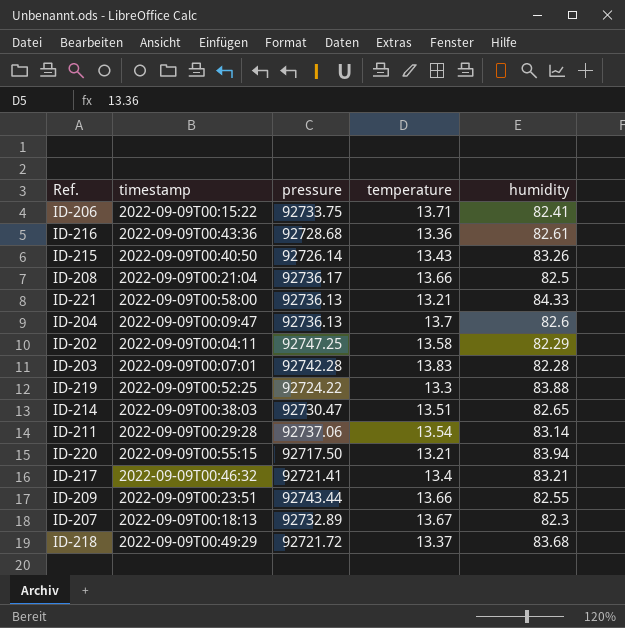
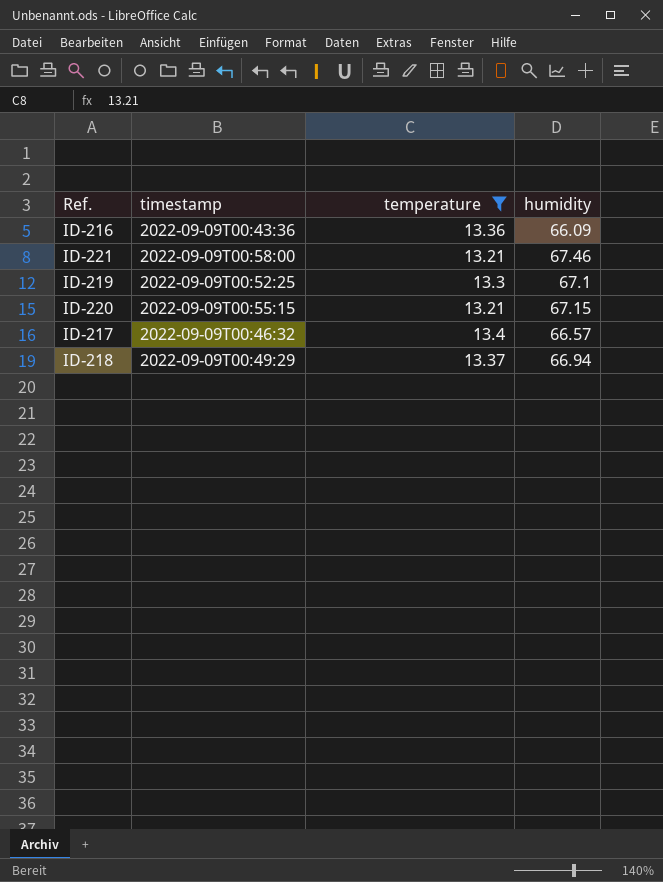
filter: none -> temperature <= 13.4
column pressure | position: 3 -> none
ID-216 | humidity: 82.61 -> 66.09
ID-221 | humidity: 84.33 -> 67.46
ID-219 | humidity: 83.88 -> 67.1
ID-220 | humidity: 83.94 -> 67.15
ID-217 | humidity: 83.21 -> 66.57
ID-218 | humidity: 83.68 -> 66.94

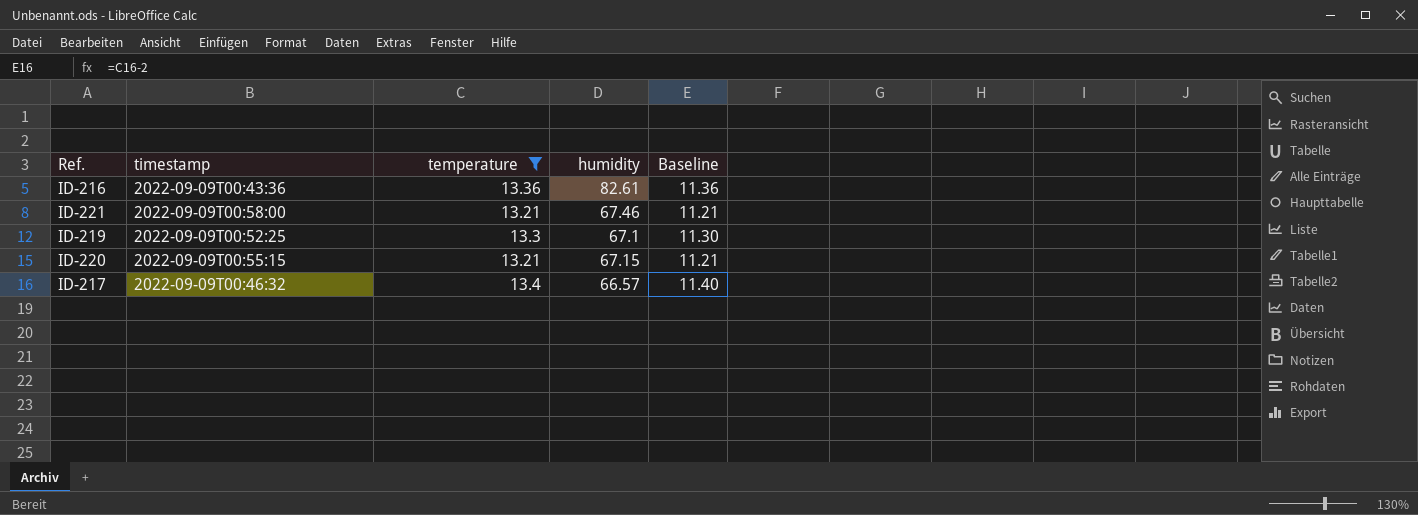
column Baseline | formula: none -> [temperature] - 2
row ID-218: 2022-09-09T00:49:29 | 13.37 | 66.94 -> none
ID-216 | humidity: 66.09 -> 82.61

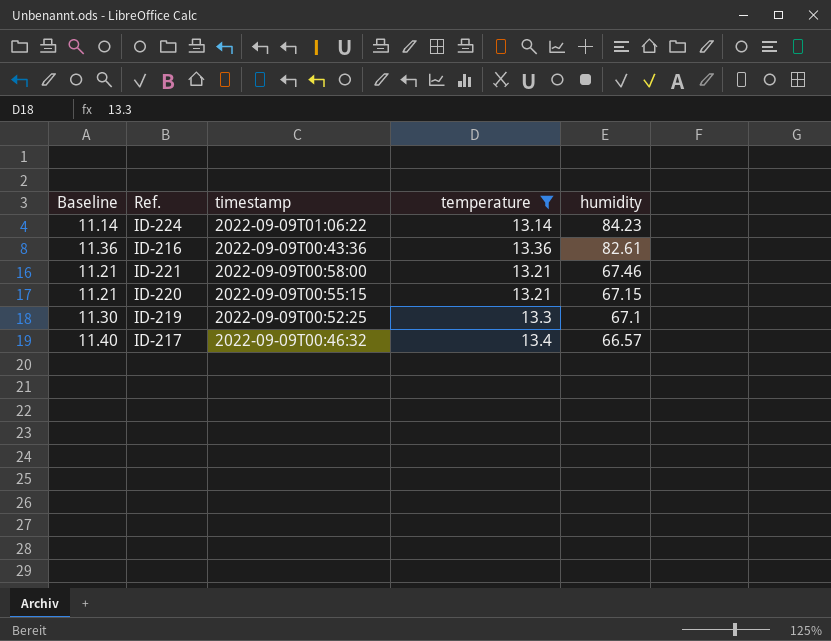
row order: none -> humidity descending
column Baseline | position: 5 -> 1
row ID-224: none -> 11.14 | 2022-09-09T01:06:22 | 13.14 | 84.23

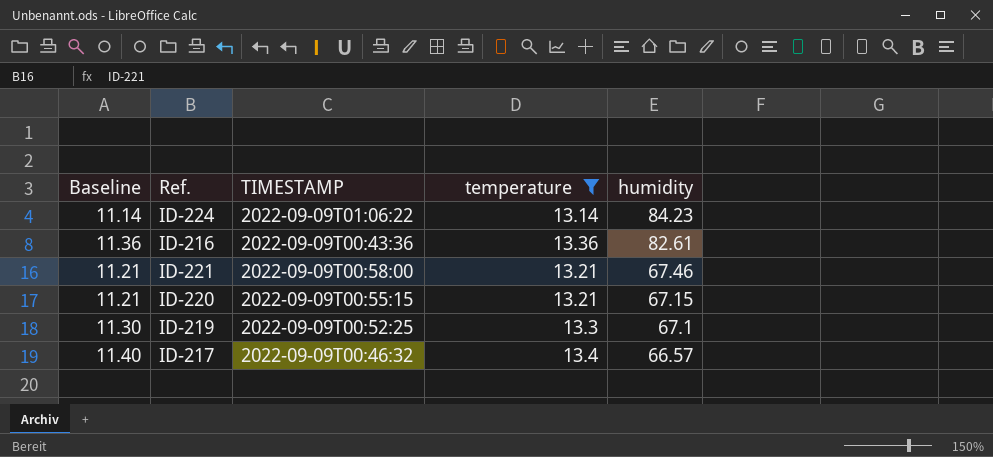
column name: timestamp -> TIMESTAMP

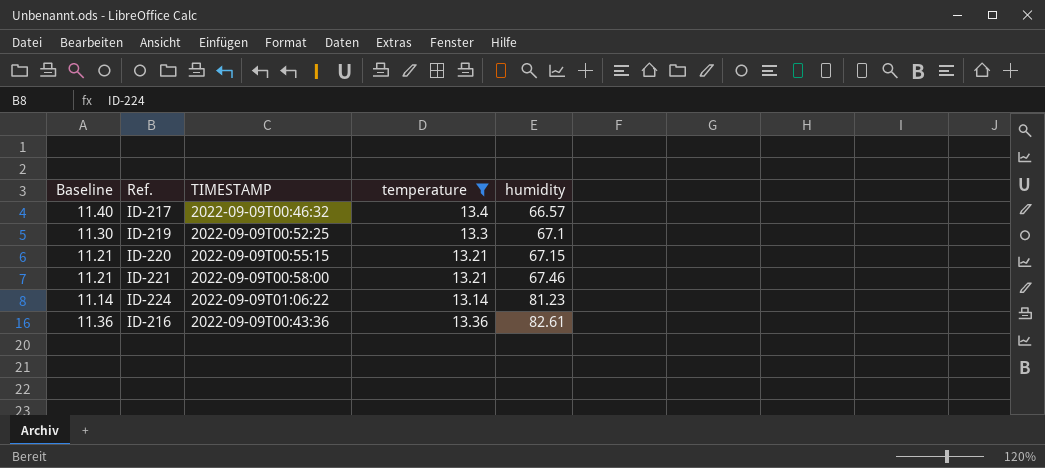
row order: humidity descending -> humidity ascending
ID-224 | humidity: 84.23 -> 81.23

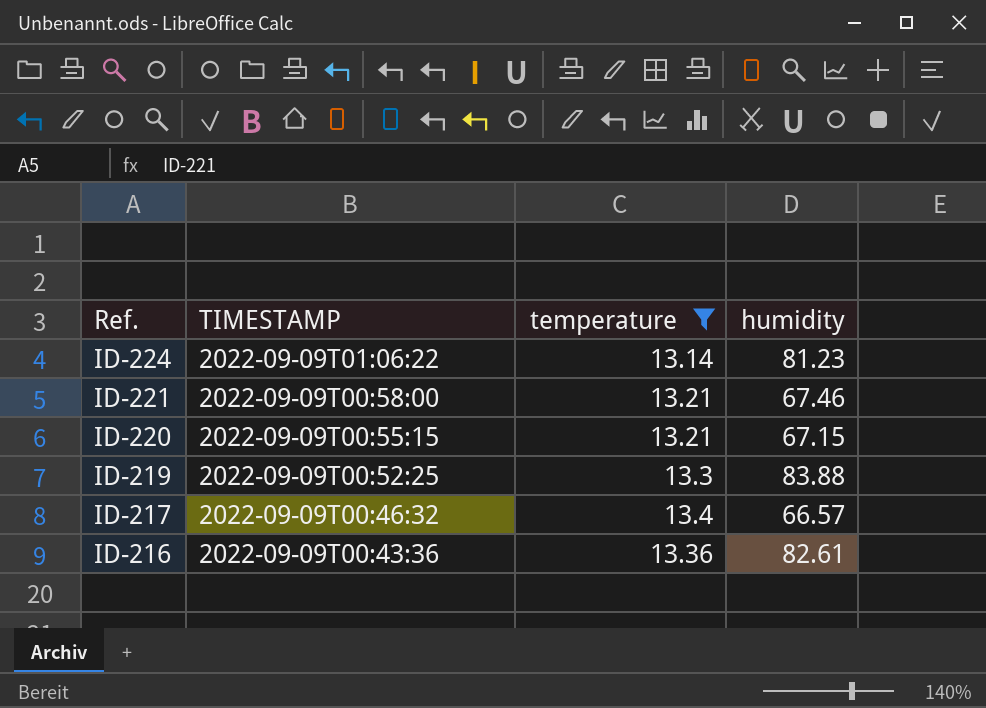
row order: humidity ascending -> Ref. descending
column Baseline | formula: [temperature] - 2 -> none
ID-219 | humidity: 67.1 -> 83.88

